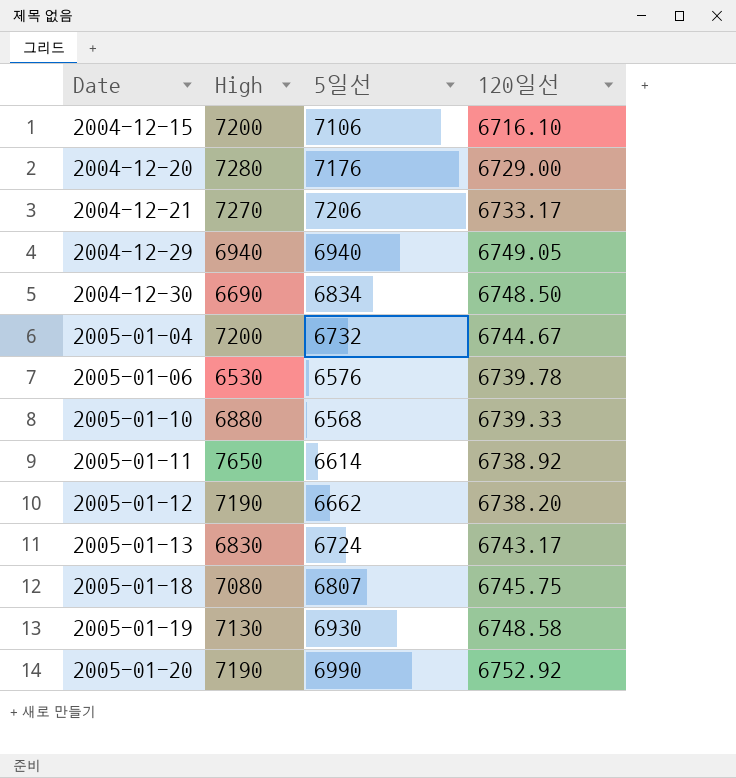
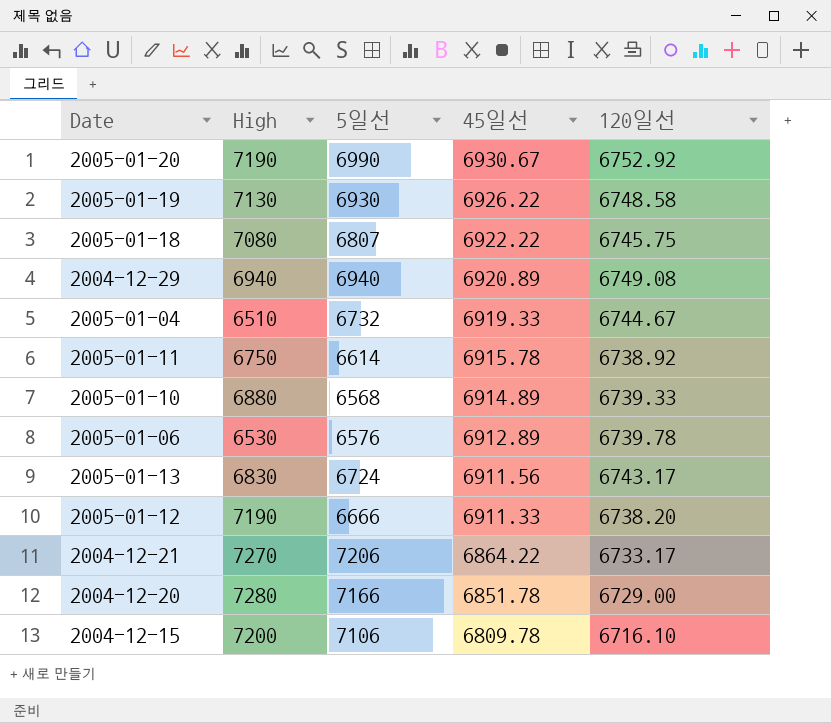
row order: Date ascending -> 45일선 descending
column 45일선 | position: none -> 4
row 2004-12-30: 6690 | 6834 | 6748.50 -> none
2004-12-29 | 120일선: 6749.05 -> 6749.08
2005-01-04 | High: 7200 -> 6510
2005-01-11 | High: 7650 -> 6750
2005-01-12 | 5일선: 6662 -> 6666
2004-12-20 | 5일선: 7176 -> 7166

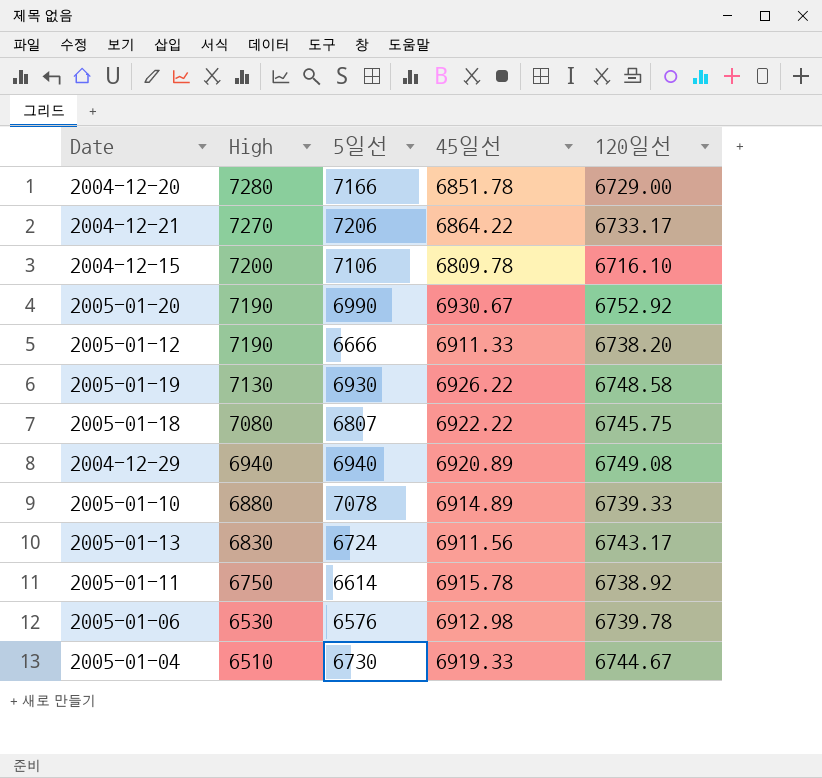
row order: 45일선 descending -> High descending
2005-01-10 | 5일선: 6568 -> 7078
2005-01-06 | 45일선: 6912.89 -> 6912.98
2005-01-04 | 5일선: 6732 -> 6730

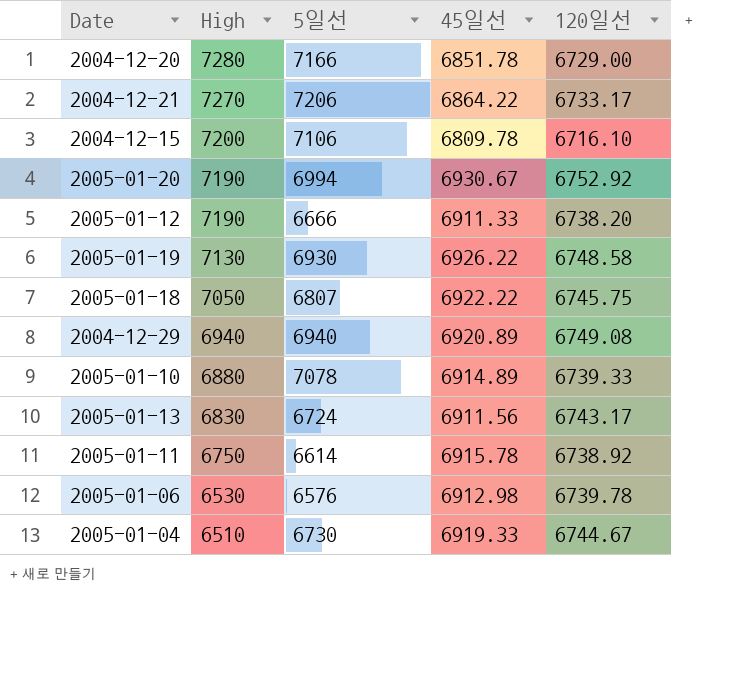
2005-01-20 | 5일선: 6990 -> 6994
2005-01-18 | High: 7080 -> 7050

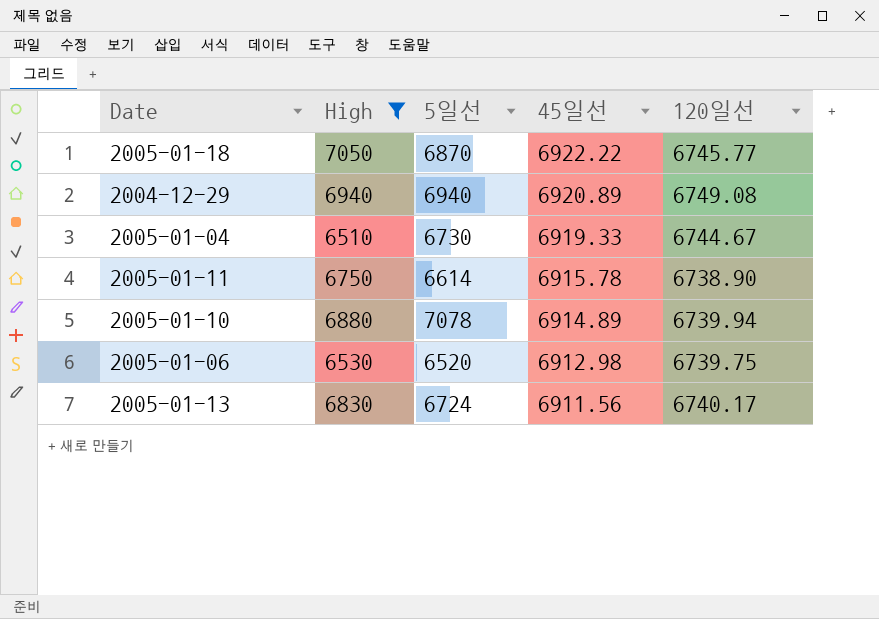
filter: none -> High <= 7050
row order: High descending -> 45일선 descending
2005-01-18 | 5일선: 6807 -> 6870
2005-01-18 | 120일선: 6745.75 -> 6745.77
2005-01-11 | 120일선: 6738.92 -> 6738.90
2005-01-10 | 120일선: 6739.33 -> 6739.94
2005-01-06 | 5일선: 6576 -> 6520
2005-01-06 | 120일선: 6739.78 -> 6739.75
2005-01-13 | 120일선: 6743.17 -> 6740.17

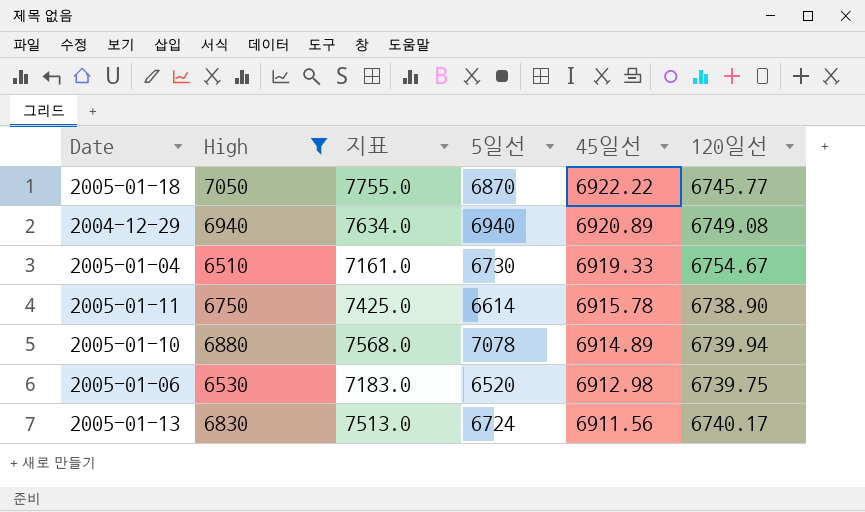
column 지표 | formula: none -> [High] * 1.1
2005-01-04 | 120일선: 6744.67 -> 6754.67

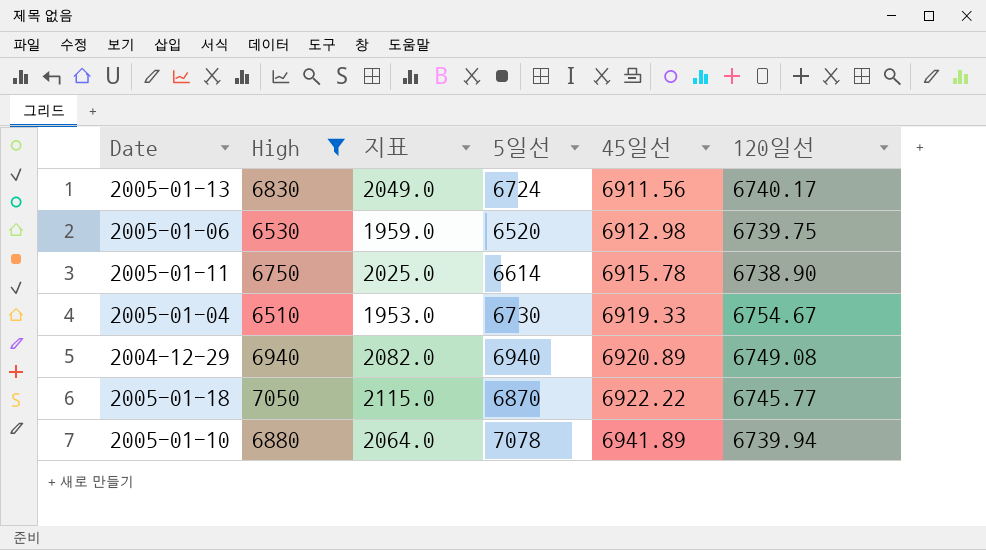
row order: 45일선 descending -> 45일선 ascending
column 지표 | formula: [High] * 1.1 -> [High] * 0.3
2005-01-10 | 45일선: 6914.89 -> 6941.89

